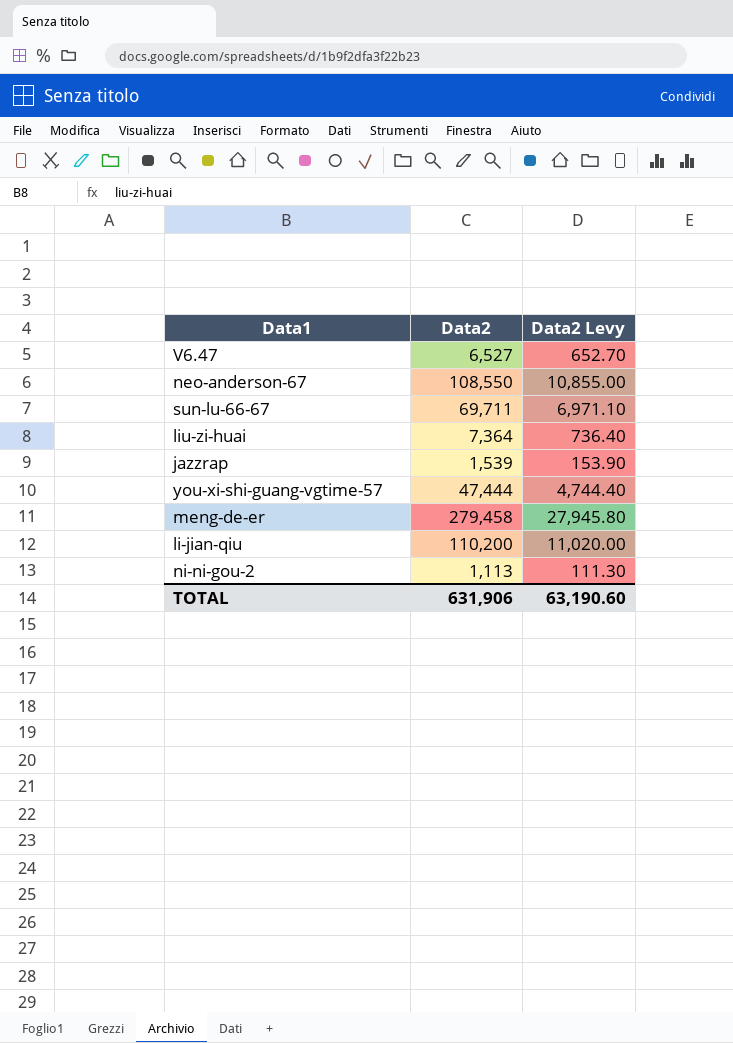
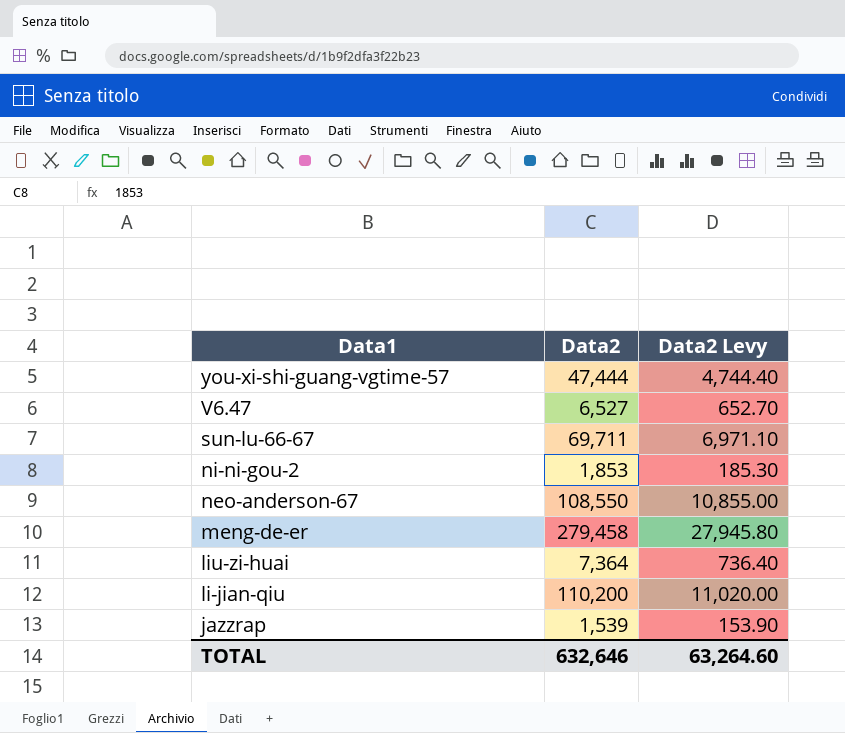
row order: none -> Data1 descending
ni-ni-gou-2 | Data2: 1,113 -> 1,853
ni-ni-gou-2 | Data2 Levy: 111.30 -> 185.30
TOTAL | Data2: 631,906 -> 632,646
TOTAL | Data2 Levy: 63,190.60 -> 63,264.60

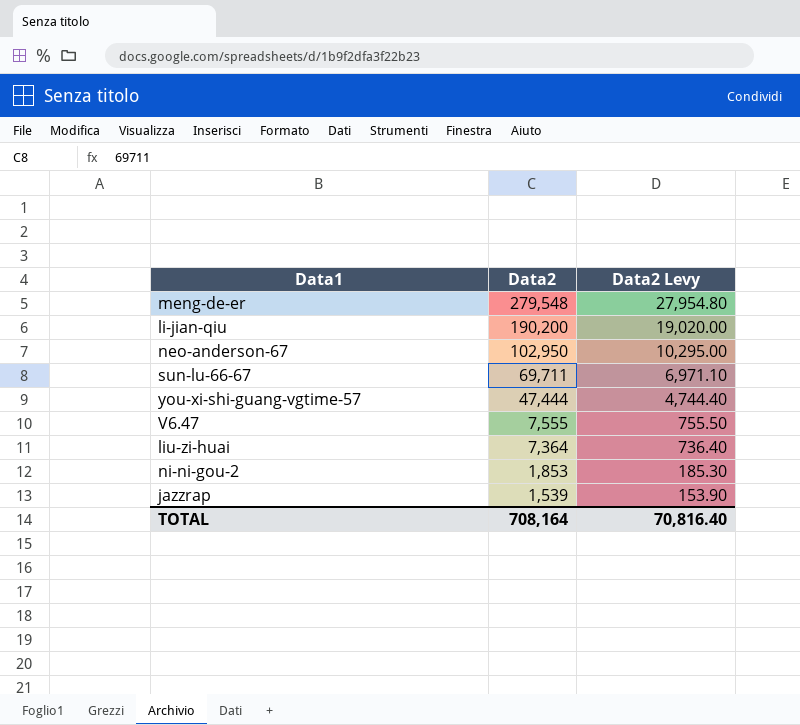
row order: Data1 descending -> Data2 descending
meng-de-er | Data2: 279,458 -> 279,548
meng-de-er | Data2 Levy: 27,945.80 -> 27,954.80
li-jian-qiu | Data2: 110,200 -> 190,200
li-jian-qiu | Data2 Levy: 11,020.00 -> 19,020.00
neo-anderson-67 | Data2: 108,550 -> 102,950
neo-anderson-67 | Data2 Levy: 10,855.00 -> 10,295.00
V6.47 | Data2: 6,527 -> 7,555
V6.47 | Data2 Levy: 652.70 -> 755.50
TOTAL | Data2: 632,646 -> 708,164
TOTAL | Data2 Levy: 63,264.60 -> 70,816.40

